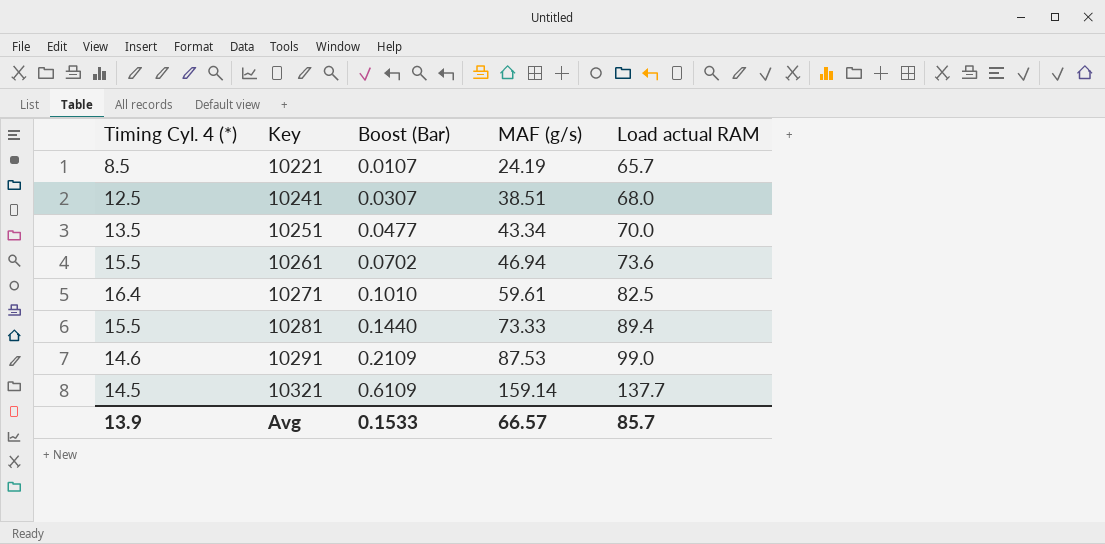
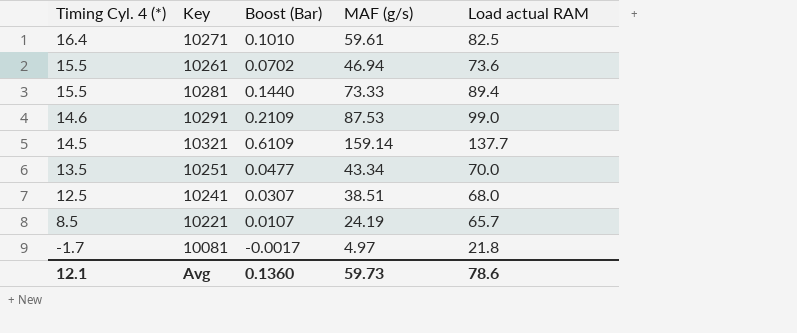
row order: Key ascending -> Timing Cyl. 4 (*) descending
row 10081: none -> -1.7 | -0.0017 | 4.97 | 21.8
Avg | Timing Cyl. 4 (*): 13.9 -> 12.1
Avg | Boost (Bar): 0.1533 -> 0.1360
Avg | MAF (g/s): 66.57 -> 59.73
Avg | Load actual RAM: 85.7 -> 78.6

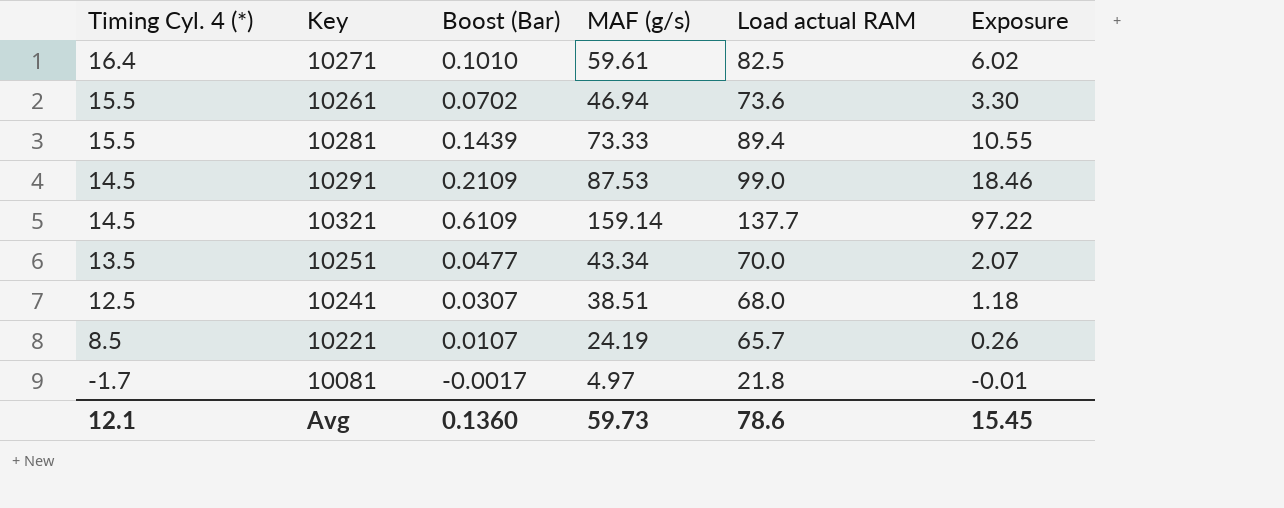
column Exposure | formula: none -> [Boost (Bar)] * [MAF (g/s)]
10281 | Boost (Bar): 0.1440 -> 0.1439
10291 | Timing Cyl. 4 (*): 14.6 -> 14.5

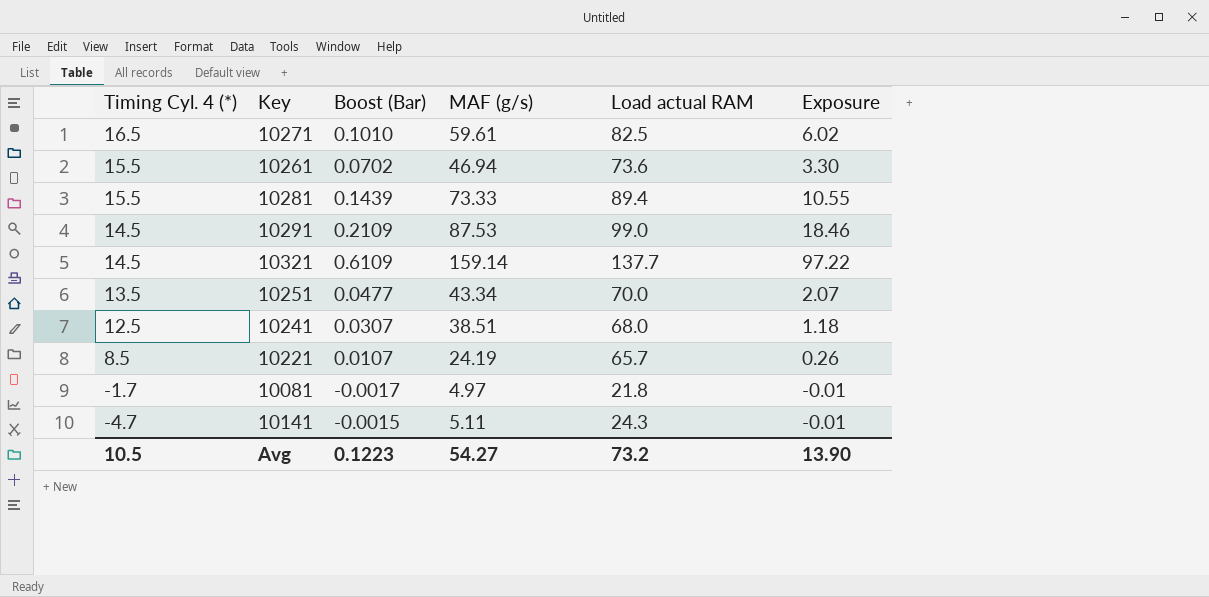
10271 | Timing Cyl. 4 (*): 16.4 -> 16.5
row 10141: none -> -4.7 | -0.0015 | 5.11 | 24.3 | -0.01
Avg | Timing Cyl. 4 (*): 12.1 -> 10.5
Avg | Boost (Bar): 0.1360 -> 0.1223
Avg | MAF (g/s): 59.73 -> 54.27
Avg | Load actual RAM: 78.6 -> 73.2
Avg | Exposure: 15.45 -> 13.90

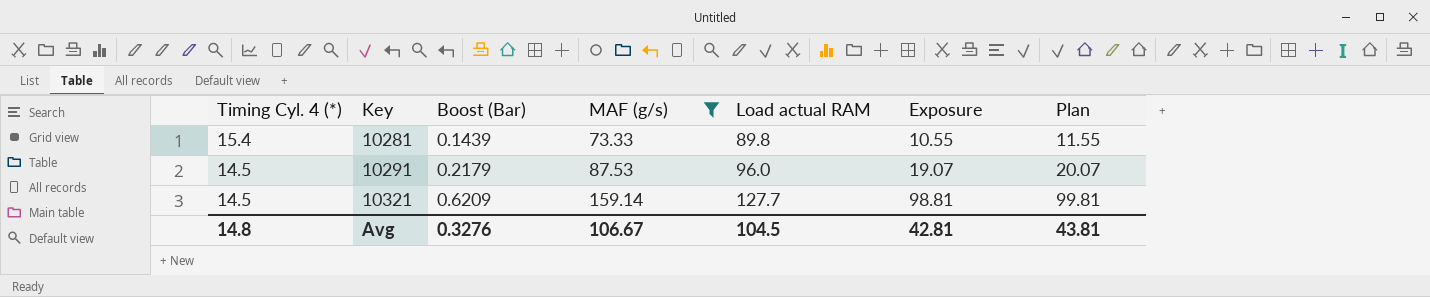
filter: none -> MAF (g/s) >= 73.33
column Plan | formula: none -> [Exposure] + 1
10281 | Timing Cyl. 4 (*): 15.5 -> 15.4
10281 | Load actual RAM: 89.4 -> 89.8
10291 | Boost (Bar): 0.2109 -> 0.2179
10291 | Load actual RAM: 99.0 -> 96.0
10291 | Exposure: 18.46 -> 19.07
10321 | Boost (Bar): 0.6109 -> 0.6209
10321 | Load actual RAM: 137.7 -> 127.7
10321 | Exposure: 97.22 -> 98.81
Avg | Timing Cyl. 4 (*): 10.5 -> 14.8
Avg | Boost (Bar): 0.1223 -> 0.3276
Avg | MAF (g/s): 54.27 -> 106.67
Avg | Load actual RAM: 73.2 -> 104.5
Avg | Exposure: 13.90 -> 42.81

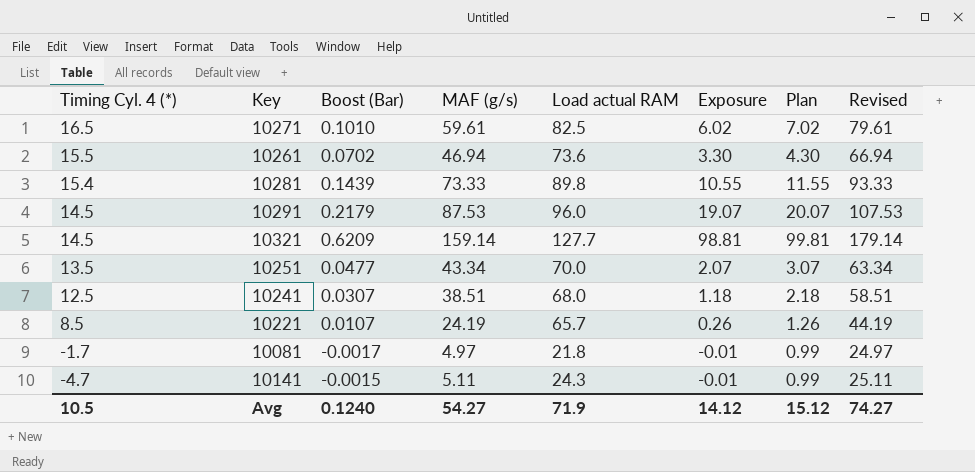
filter: MAF (g/s) >= 73.33 -> none
column Revised | formula: none -> [MAF (g/s)] + 20
Avg | Timing Cyl. 4 (*): 14.8 -> 10.5
Avg | Boost (Bar): 0.3276 -> 0.1240
Avg | MAF (g/s): 106.67 -> 54.27
Avg | Load actual RAM: 104.5 -> 71.9
Avg | Exposure: 42.81 -> 14.12
Avg | Plan: 43.81 -> 15.12

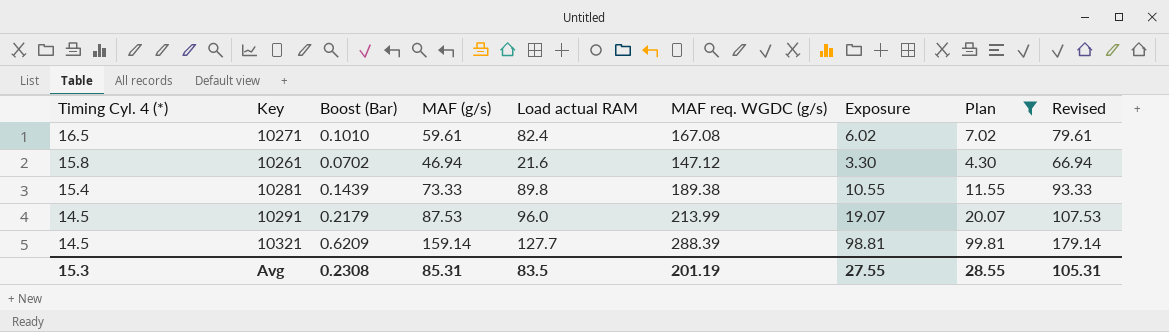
filter: none -> Plan >= 4.30
column MAF req. WGDC (g/s) | position: none -> 6
10271 | Load actual RAM: 82.5 -> 82.4
10261 | Timing Cyl. 4 (*): 15.5 -> 15.8
10261 | Load actual RAM: 73.6 -> 21.6
Avg | Timing Cyl. 4 (*): 10.5 -> 15.3
Avg | Boost (Bar): 0.1240 -> 0.2308
Avg | MAF (g/s): 54.27 -> 85.31
Avg | Load actual RAM: 71.9 -> 83.5
Avg | Exposure: 14.12 -> 27.55
Avg | Plan: 15.12 -> 28.55
Avg | Revised: 74.27 -> 105.31

